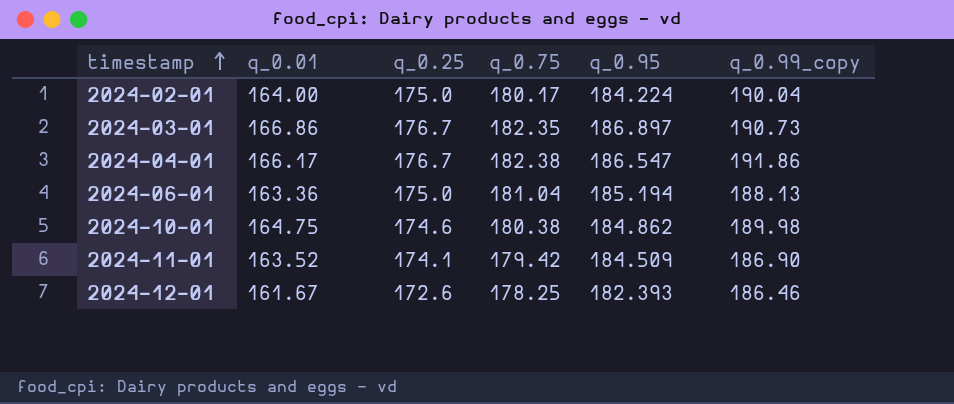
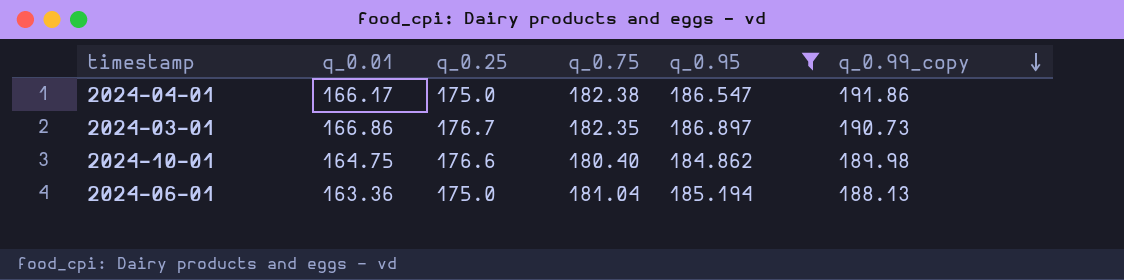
filter: none -> q_0.95 >= 184.862
row order: timestamp ascending -> q_0.99_copy descending
2024-04-01 | q_0.25: 176.7 -> 175.0
2024-10-01 | q_0.25: 174.6 -> 176.6
2024-10-01 | q_0.75: 180.38 -> 180.40

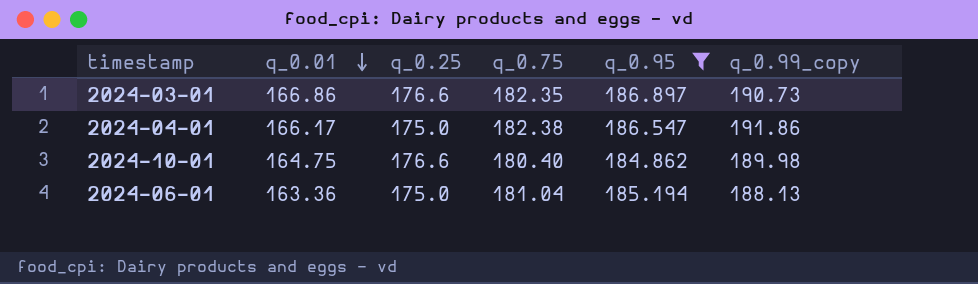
row order: q_0.99_copy descending -> q_0.01 descending
2024-03-01 | q_0.25: 176.7 -> 176.6

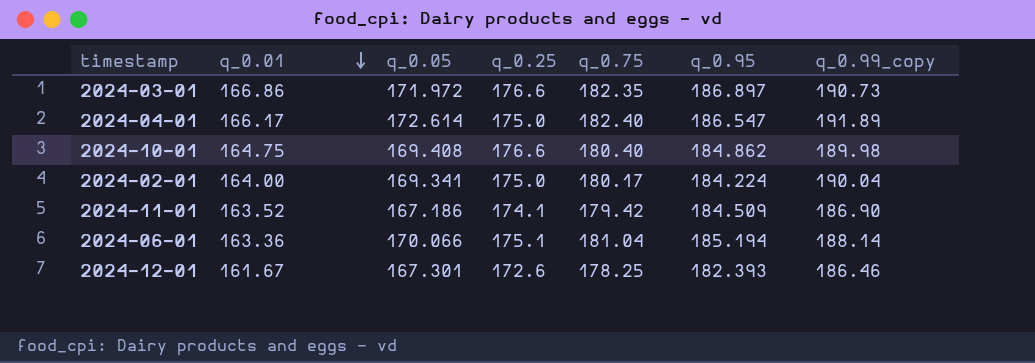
filter: q_0.95 >= 184.862 -> none
column q_0.05 | position: none -> 3
2024-04-01 | q_0.75: 182.38 -> 182.40
2024-04-01 | q_0.99_copy: 191.86 -> 191.89
2024-06-01 | q_0.25: 175.0 -> 175.1
2024-06-01 | q_0.99_copy: 188.13 -> 188.14

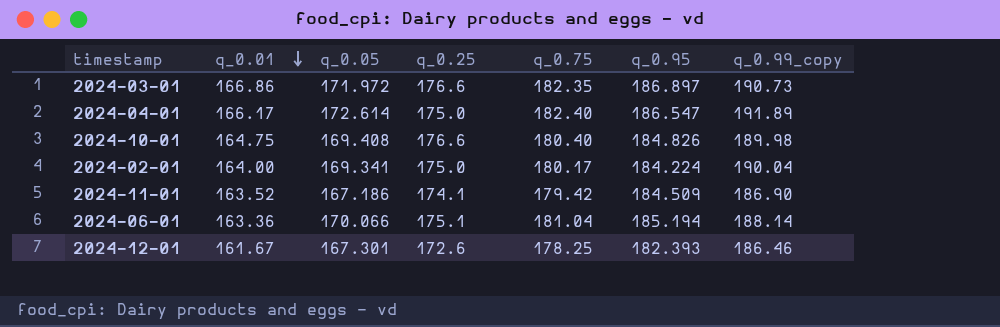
2024-10-01 | q_0.95: 184.862 -> 184.826

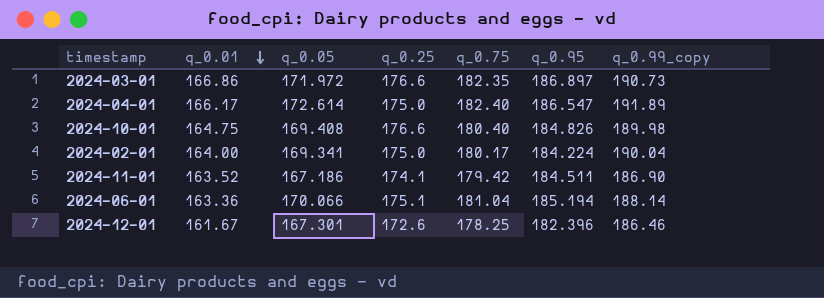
2024-11-01 | q_0.95: 184.509 -> 184.511
2024-12-01 | q_0.95: 182.393 -> 182.396

